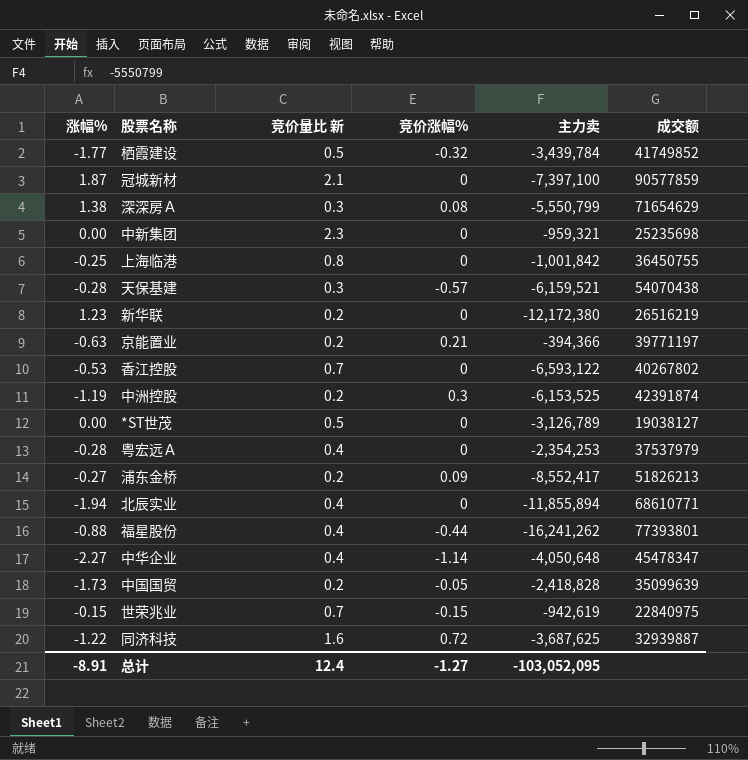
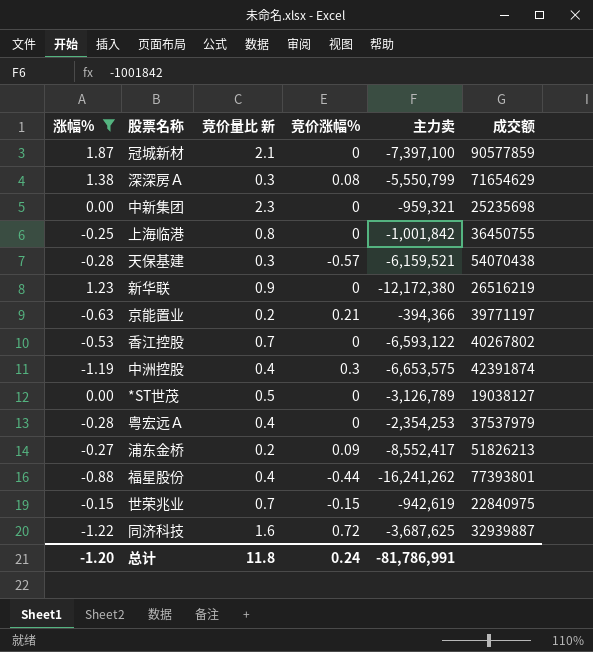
filter: none -> 涨幅% >= -1.22
新华联 | 竞价量比 新: 0.2 -> 0.9
中洲控股 | 竞价量比 新: 0.2 -> 0.4
中洲控股 | 主力卖: -6,153,525 -> -6,653,575
总计 | 涨幅%: -8.91 -> -1.20
总计 | 竞价量比 新: 12.4 -> 11.8
总计 | 竞价涨幅%: -1.27 -> 0.24
总计 | 主力卖: -103,052,095 -> -81,786,991

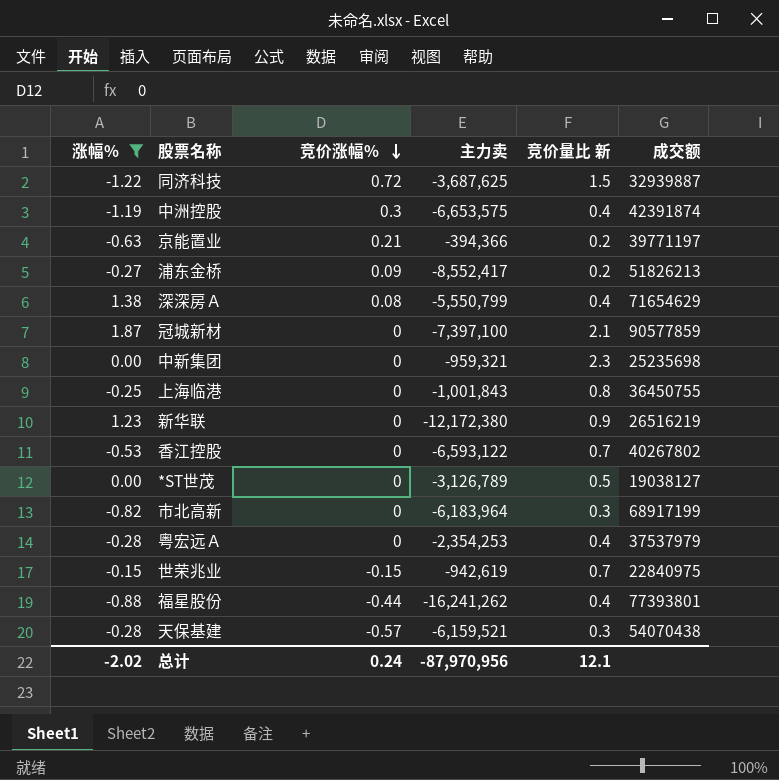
row order: none -> 竞价涨幅% descending
column 竞价量比 新 | position: 3 -> 5
同济科技 | 竞价量比 新: 1.6 -> 1.5
深深房Ａ | 竞价量比 新: 0.3 -> 0.4
上海临港 | 主力卖: -1,001,842 -> -1,001,843
row 市北高新: none -> -0.82 | 0 | -6,183,964 | 0.3 | 68917199
总计 | 涨幅%: -1.20 -> -2.02
总计 | 主力卖: -81,786,991 -> -87,970,956
总计 | 竞价量比 新: 11.8 -> 12.1

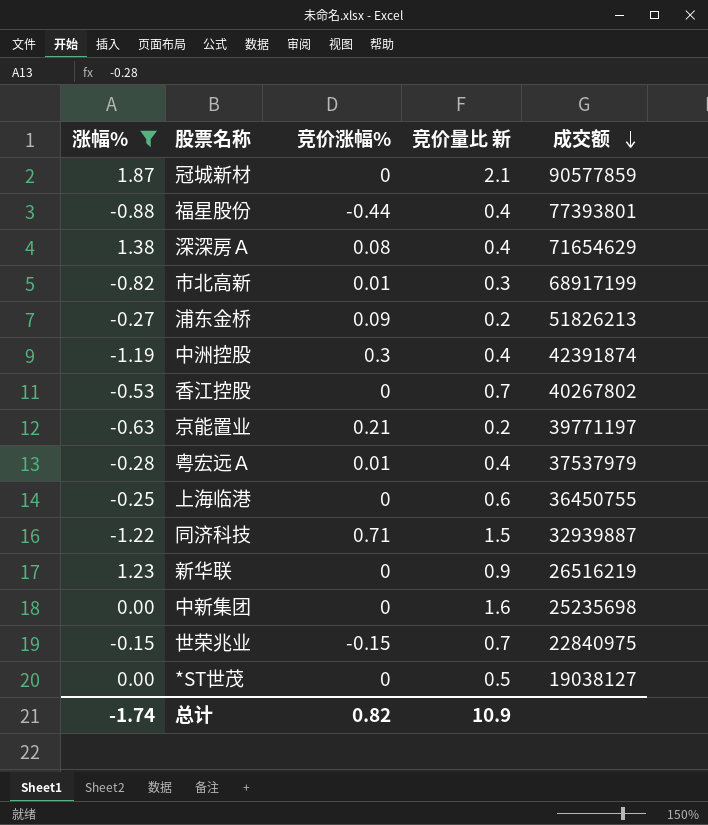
row order: 竞价涨幅% descending -> 成交额 descending
column 主力卖 | position: 4 -> none
row 天保基建: -0.28 | -0.57 | -6,159,521 | 0.3 | 54070438 -> none
市北高新 | 竞价涨幅%: 0 -> 0.01
粤宏远Ａ | 竞价涨幅%: 0 -> 0.01
上海临港 | 竞价量比 新: 0.8 -> 0.6
同济科技 | 竞价涨幅%: 0.72 -> 0.71
中新集团 | 竞价量比 新: 2.3 -> 1.6
总计 | 涨幅%: -2.02 -> -1.74
总计 | 竞价涨幅%: 0.24 -> 0.82
总计 | 竞价量比 新: 12.1 -> 10.9

